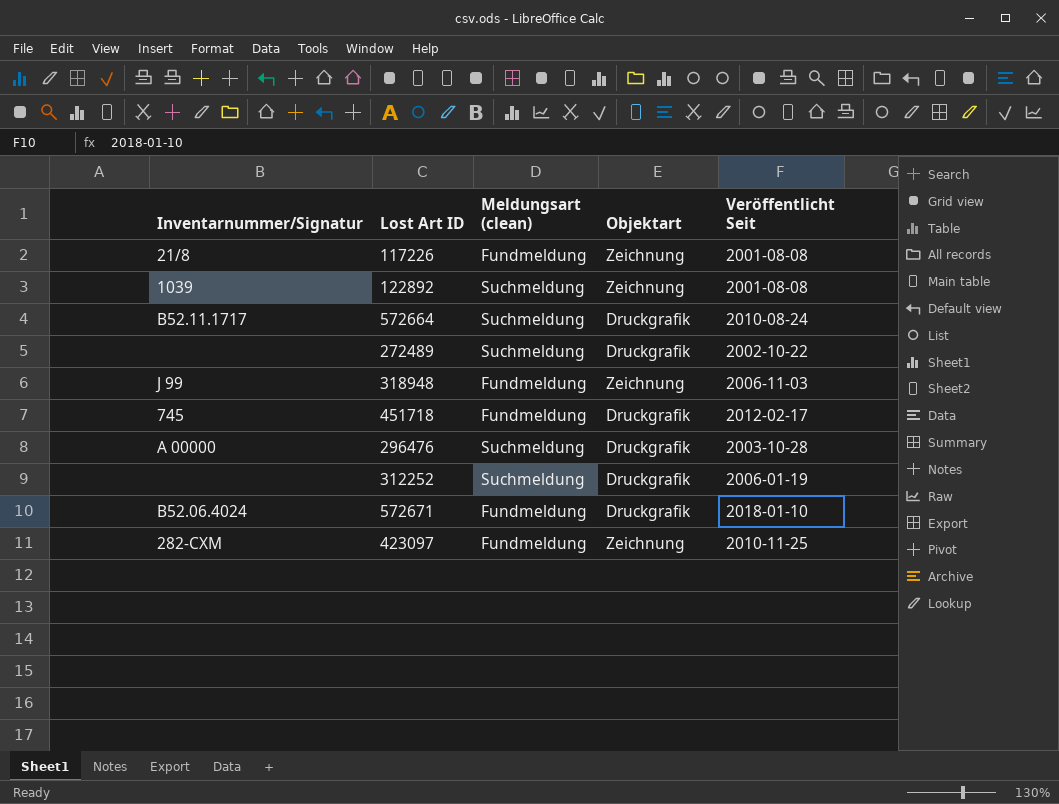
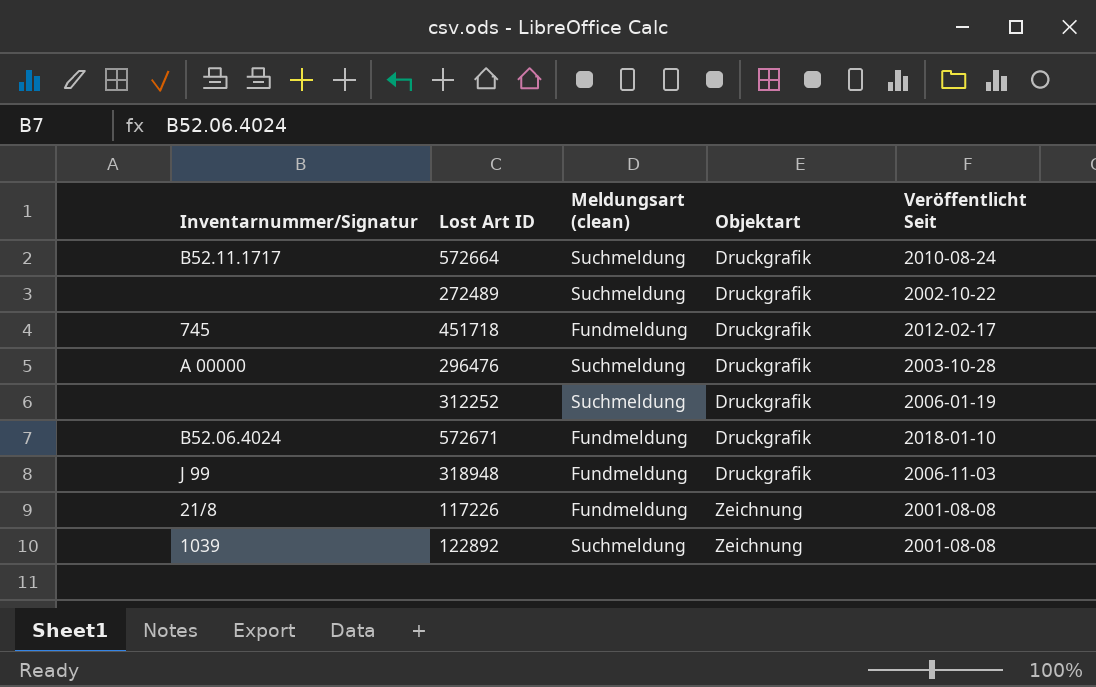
row order: none -> Objektart ascending
row 423097: 282-СХМ | Fundmeldung | Zeichnung | 2010-11-25 -> none
318948 | Objektart: Zeichnung -> Druckgrafik

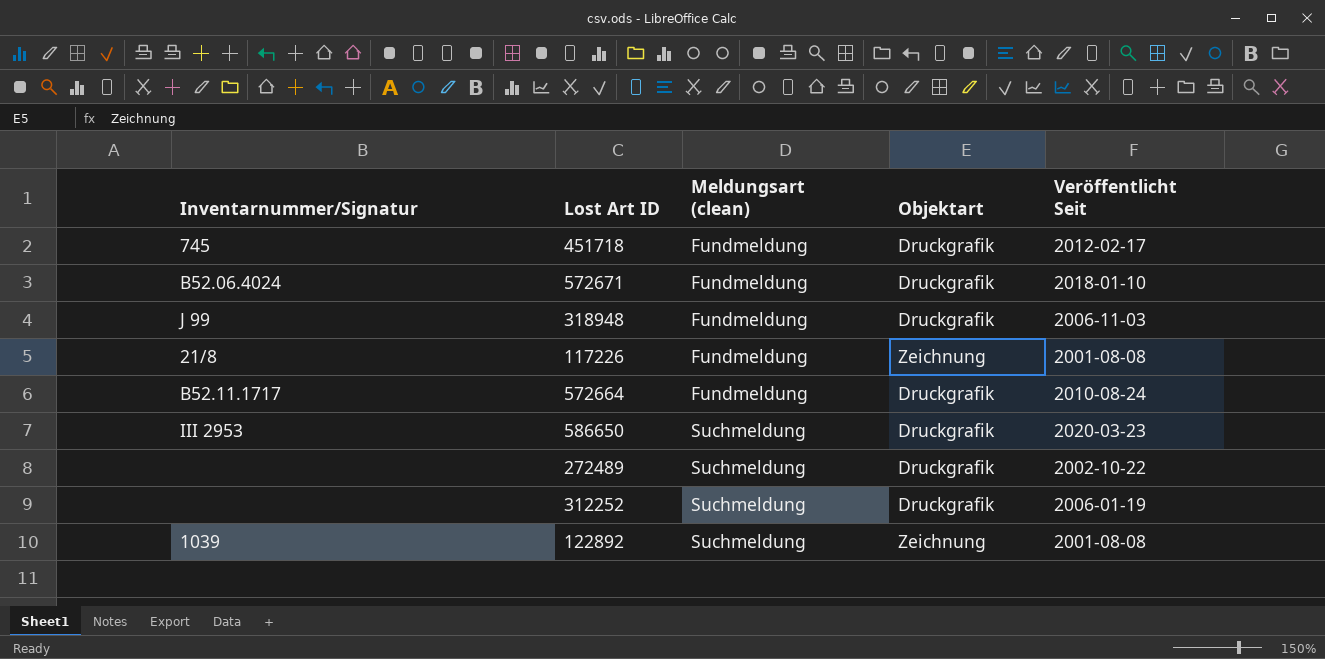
row order: Objektart ascending -> Meldungsart (clean) ascending
row 296476: A 00000 | Suchmeldung | Druckgrafik | 2003-10-28 -> none
572664 | Meldungsart (clean): Suchmeldung -> Fundmeldung
row 586650: none -> III 2953 | Suchmeldung | Druckgrafik | 2020-03-23

